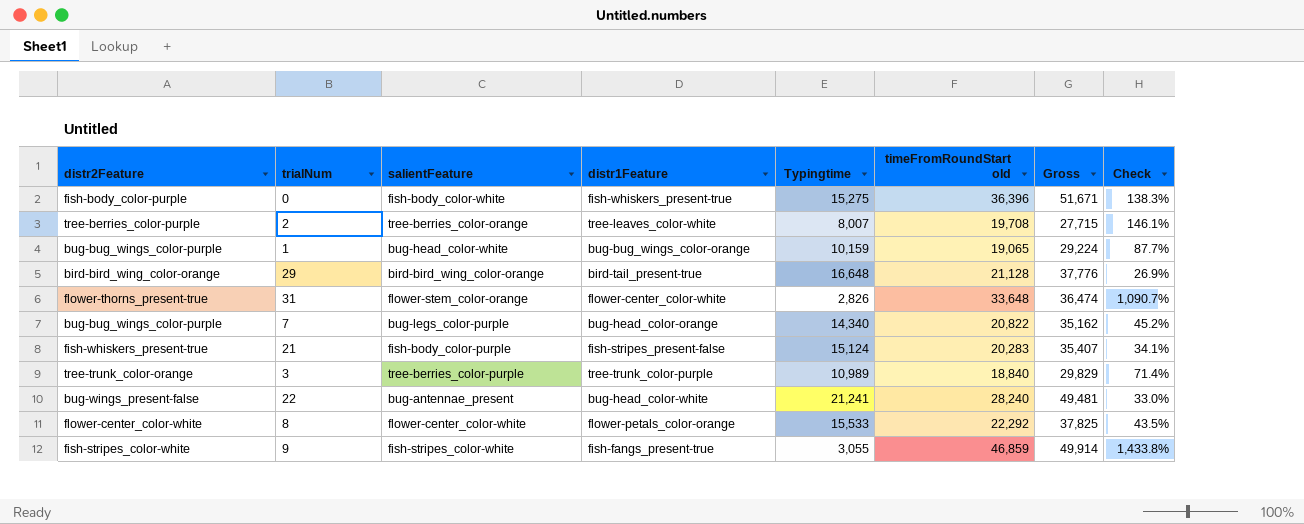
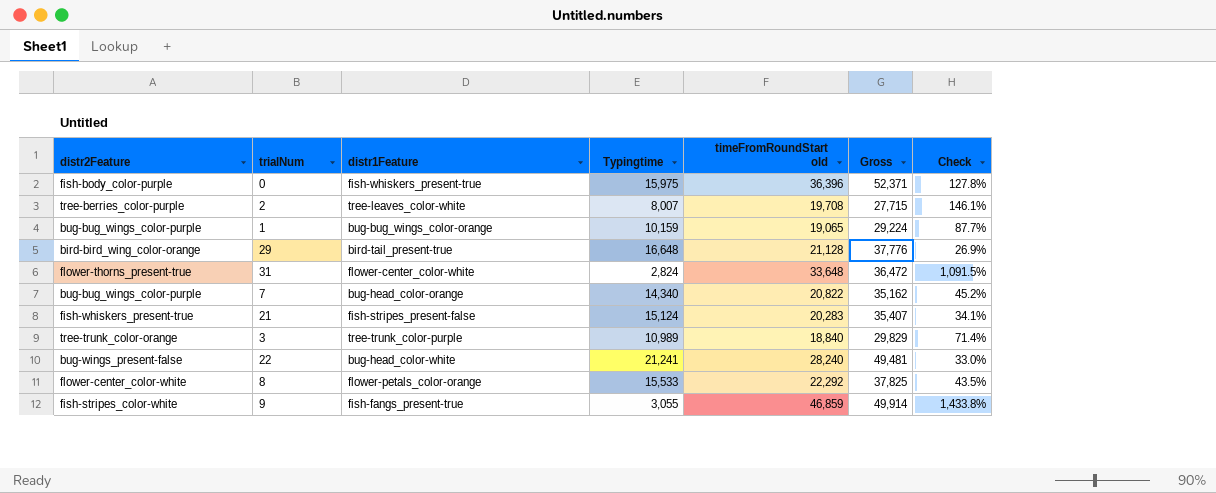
column salientFeature | position: 3 -> none
0 | Typingtime: 15,275 -> 15,975
0 | Gross: 51,671 -> 52,371
0 | Check: 138.3% -> 127.8%
31 | Typingtime: 2,826 -> 2,824
31 | Gross: 36,474 -> 36,472
31 | Check: 1,090.7% -> 1,091.5%

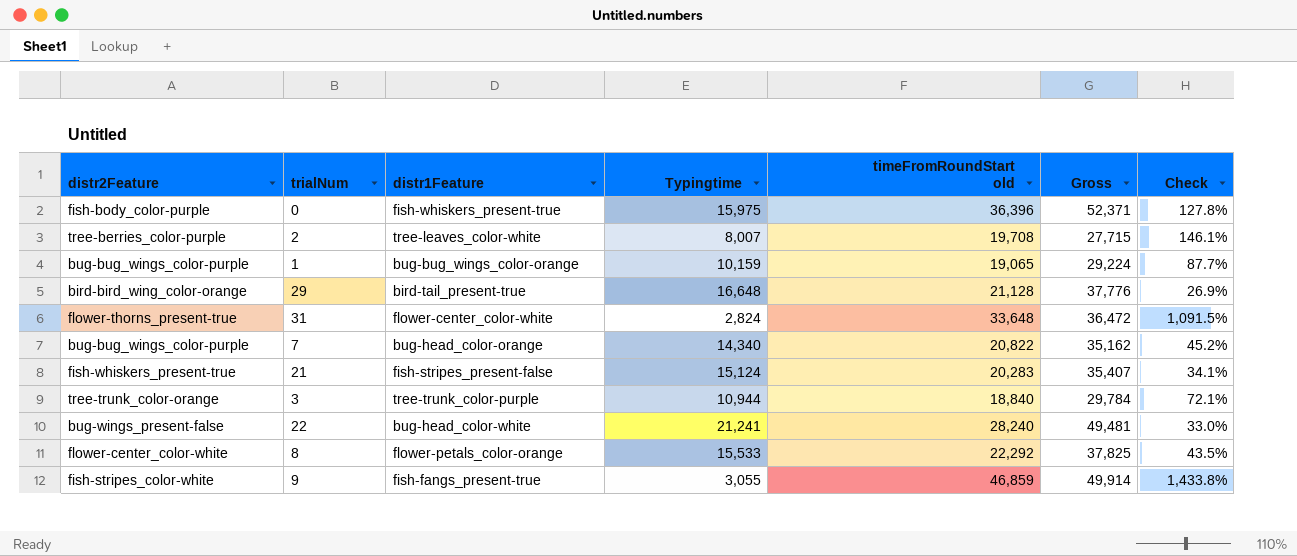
3 | Typingtime: 10,989 -> 10,944
3 | Gross: 29,829 -> 29,784
3 | Check: 71.4% -> 72.1%

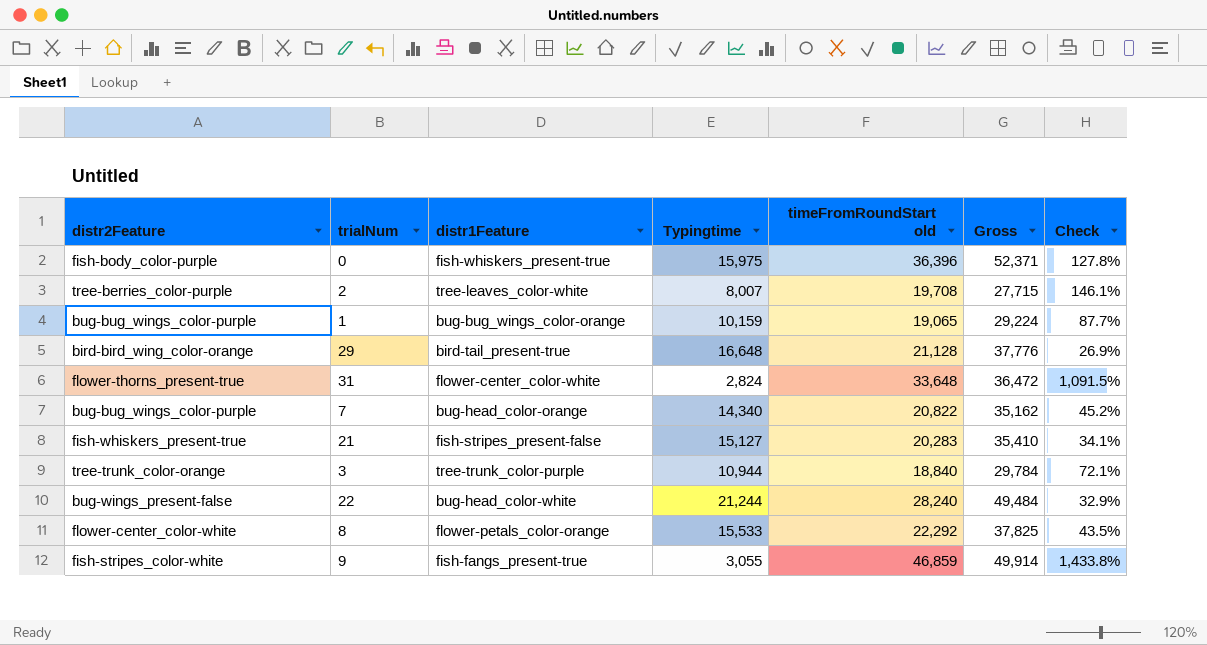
21 | Typingtime: 15,124 -> 15,127
21 | Gross: 35,407 -> 35,410
22 | Typingtime: 21,241 -> 21,244
22 | Gross: 49,481 -> 49,484
22 | Check: 33.0% -> 32.9%

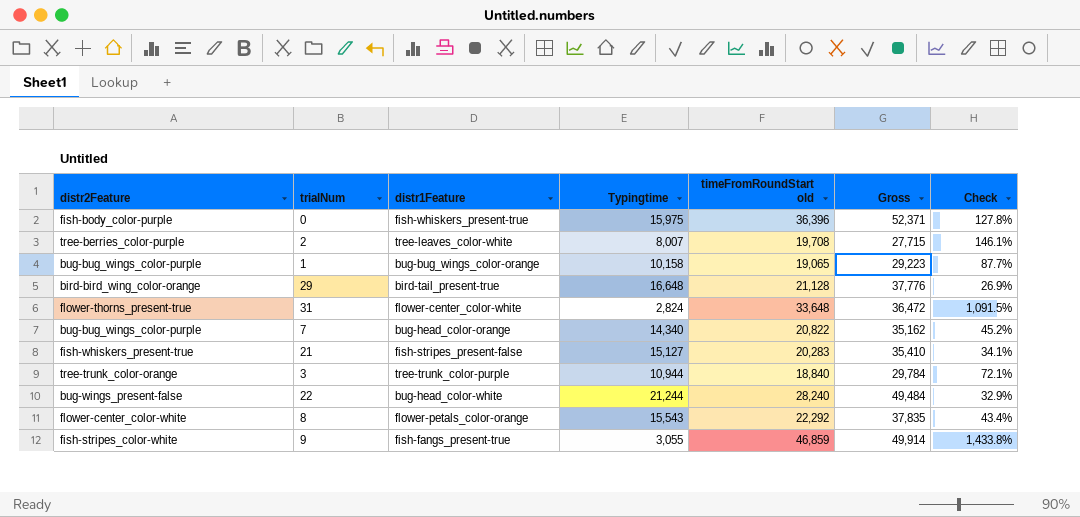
1 | Typingtime: 10,159 -> 10,158
1 | Gross: 29,224 -> 29,223
8 | Typingtime: 15,533 -> 15,543
8 | Gross: 37,825 -> 37,835
8 | Check: 43.5% -> 43.4%

